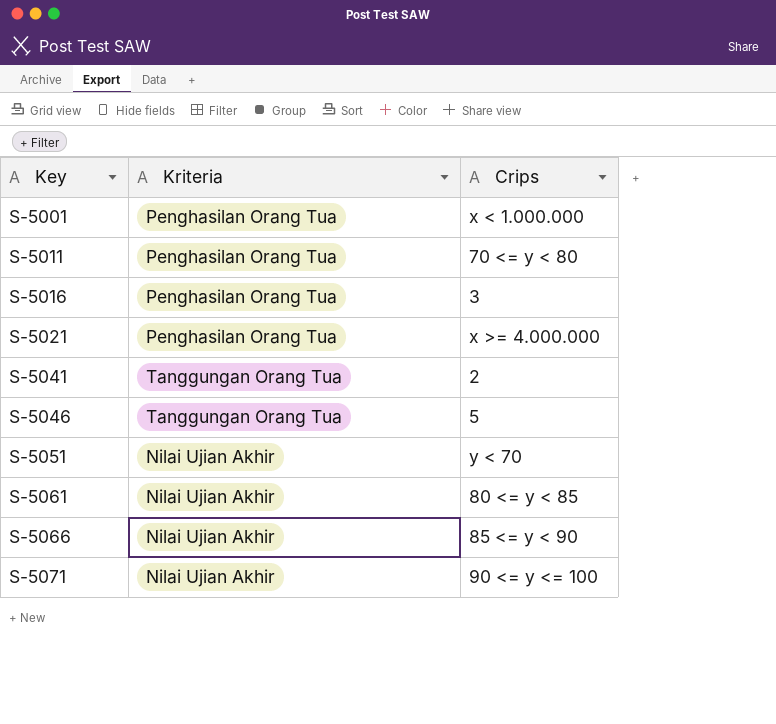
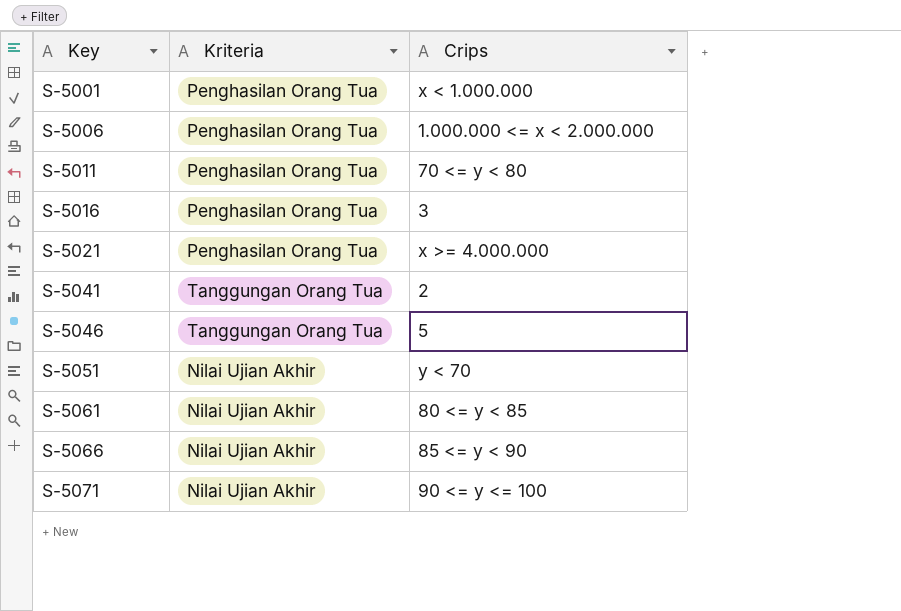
row S-5006: none -> Penghasilan Orang Tua | 1.000.000 <= x < 2.000.000

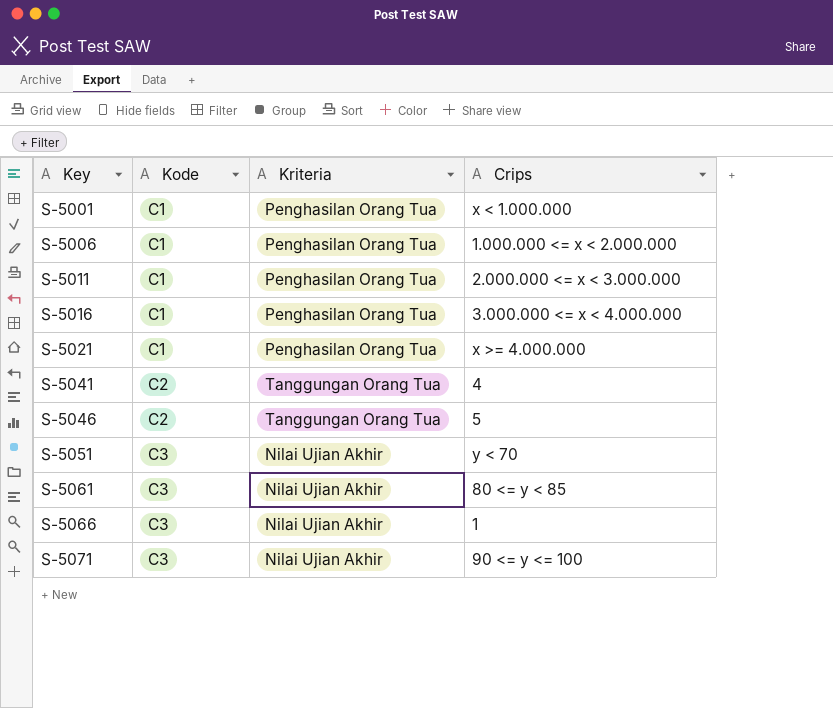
column Kode | position: none -> 2
S-5011 | Crips: 70 <= y < 80 -> 2.000.000 <= x < 3.000.000
S-5016 | Crips: 3 -> 3.000.000 <= x < 4.000.000
S-5041 | Crips: 2 -> 4
S-5066 | Crips: 85 <= y < 90 -> 1

